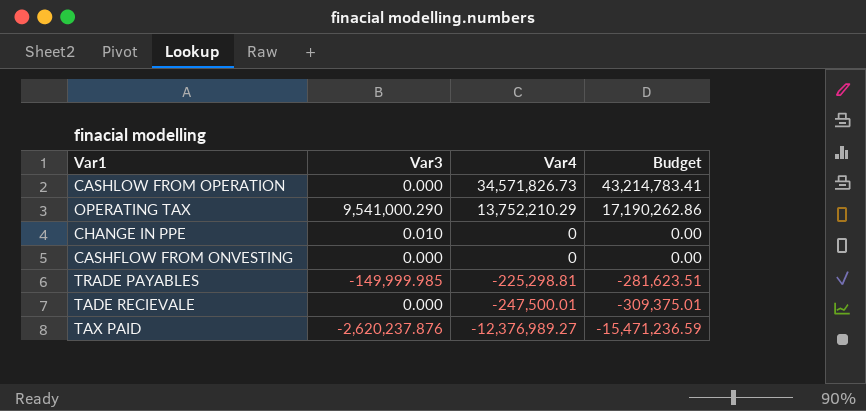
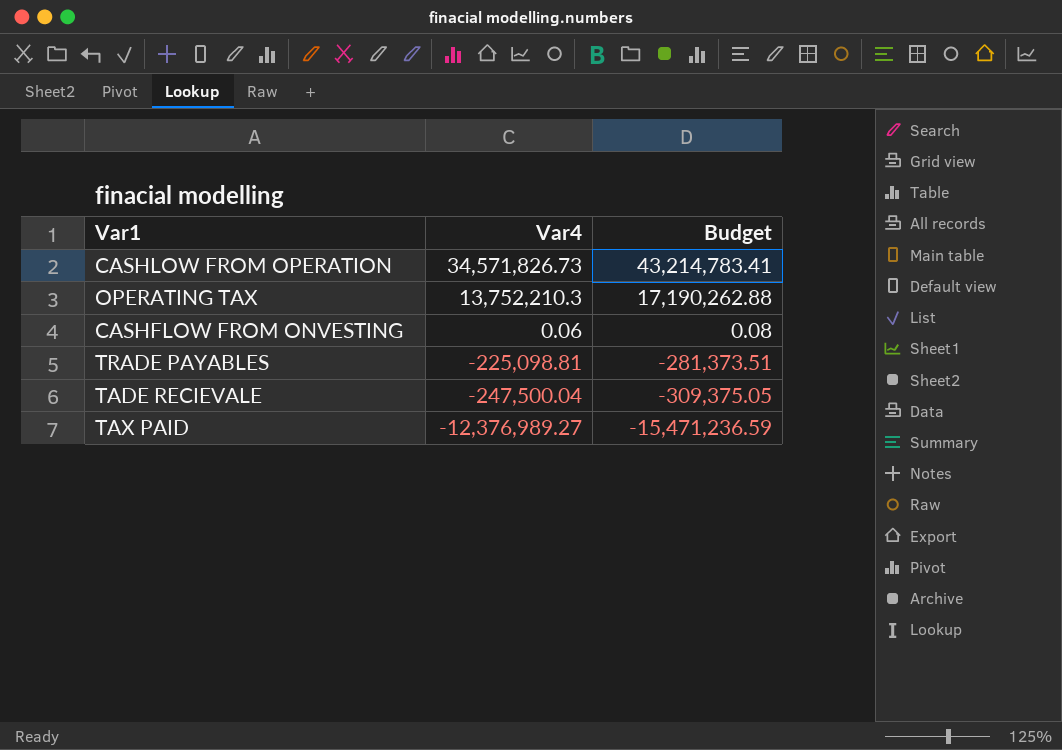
column Var3 | position: 2 -> none
row CHANGE IN PPE: 0.010 | 0 | 0.00 -> none
OPERATING TAX | Var4: 13,752,210.29 -> 13,752,210.3
OPERATING TAX | Budget: 17,190,262.86 -> 17,190,262.88
CASHFLOW FROM ONVESTING | Var4: 0 -> 0.06
CASHFLOW FROM ONVESTING | Budget: 0.00 -> 0.08
TRADE PAYABLES | Var4: -225,298.81 -> -225,098.81
TRADE PAYABLES | Budget: -281,623.51 -> -281,373.51
TADE RECIEVALE | Var4: -247,500.01 -> -247,500.04
TADE RECIEVALE | Budget: -309,375.01 -> -309,375.05

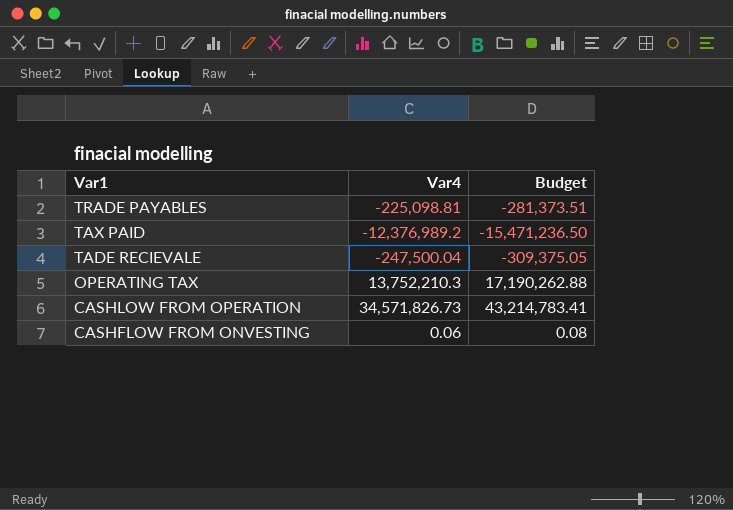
row order: Var4 descending -> Var1 descending
TAX PAID | Var4: -12,376,989.27 -> -12,376,989.2
TAX PAID | Budget: -15,471,236.59 -> -15,471,236.50

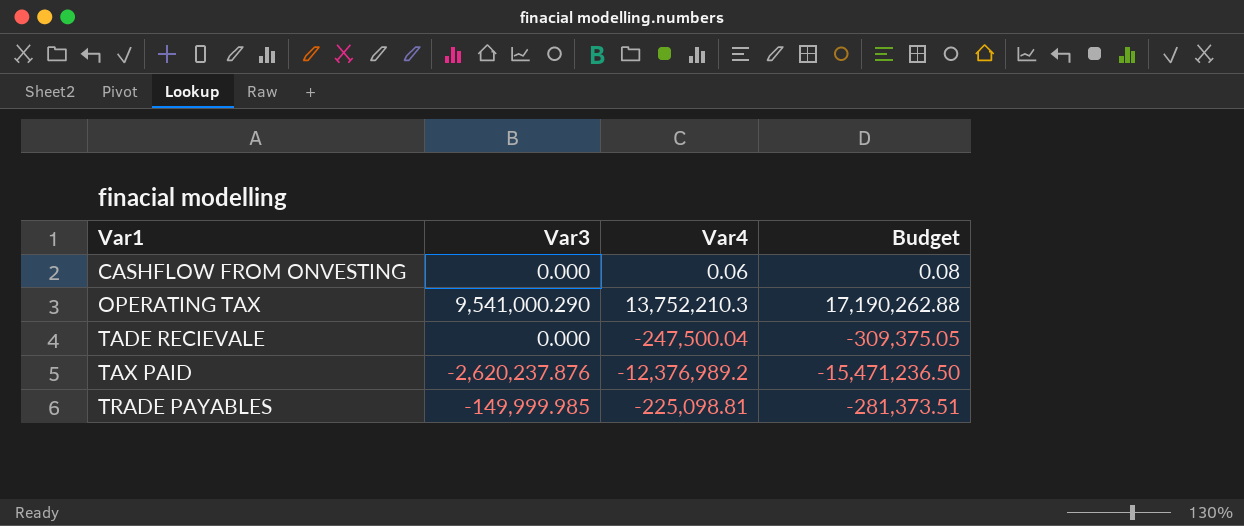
row order: Var1 descending -> Var1 ascending
column Var3 | position: none -> 2
row CASHLOW FROM OPERATION: 34,571,826.73 | 43,214,783.41 -> none

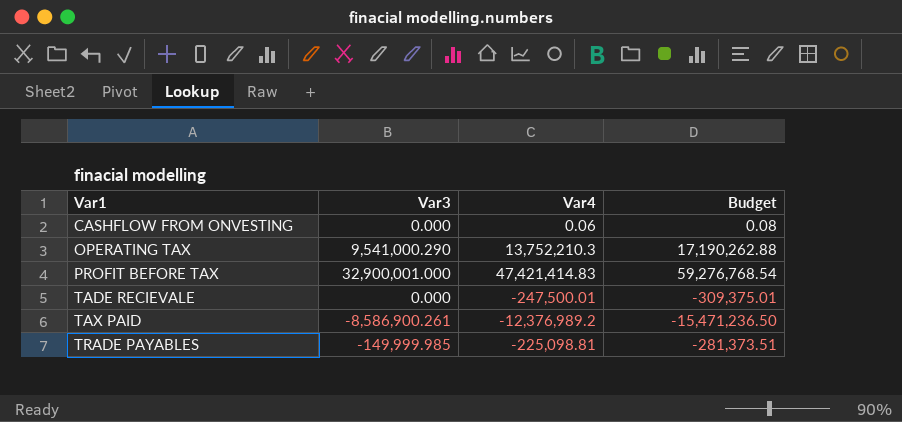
row PROFIT BEFORE TAX: none -> 32,900,001.000 | 47,421,414.83 | 59,276,768.54
TADE RECIEVALE | Var4: -247,500.04 -> -247,500.01
TADE RECIEVALE | Budget: -309,375.05 -> -309,375.01
TAX PAID | Var3: -2,620,237.876 -> -8,586,900.261

